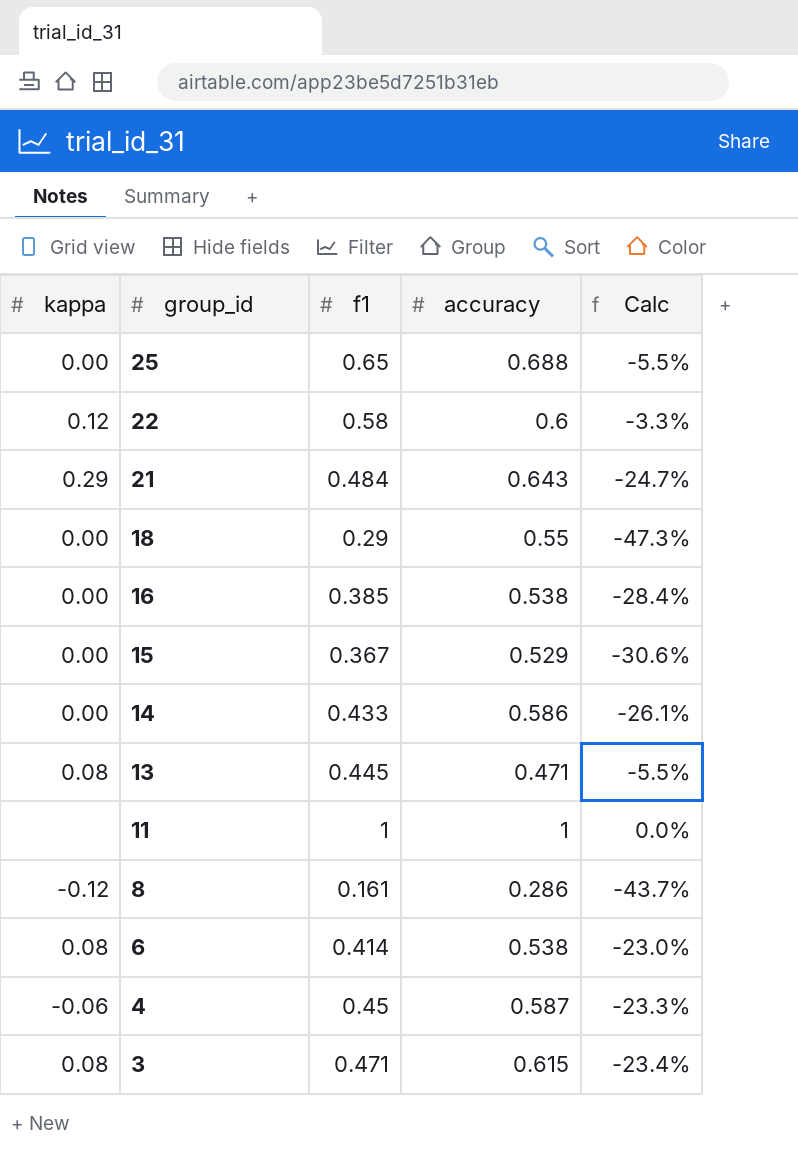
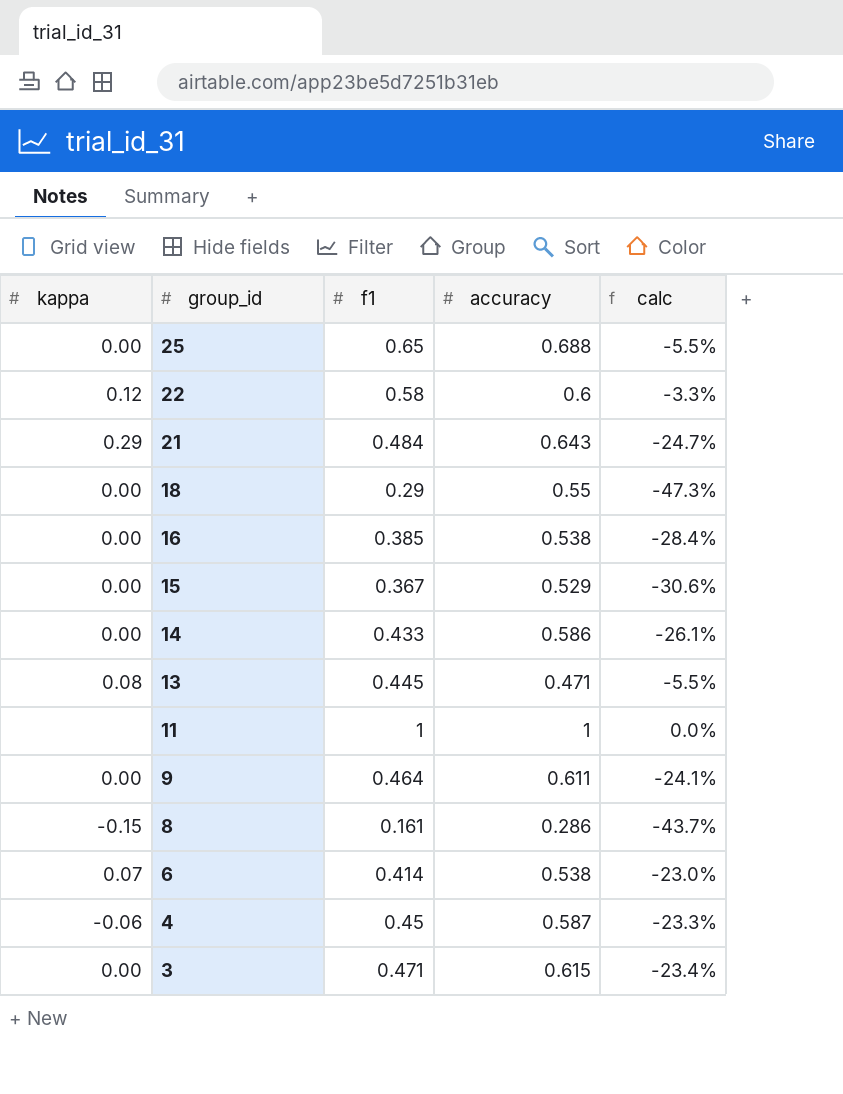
column name: Calc -> calc
row 9: none -> 0.00 | 0.464 | 0.611 | -24.1%
8 | kappa: -0.12 -> -0.15
6 | kappa: 0.08 -> 0.07
3 | kappa: 0.08 -> 0.00

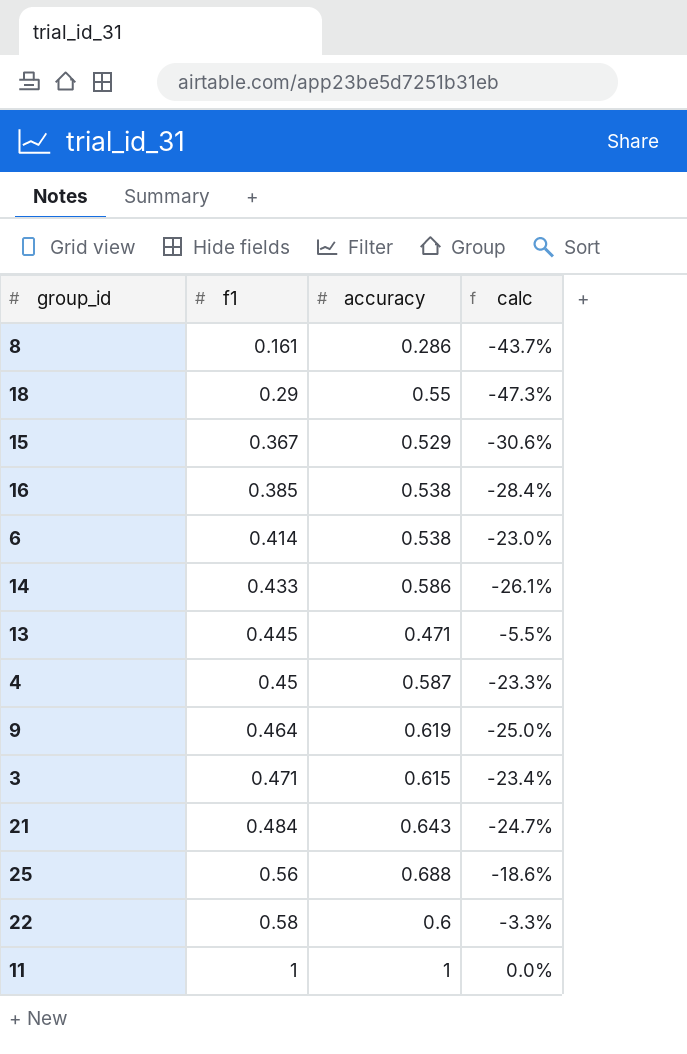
row order: group_id descending -> f1 ascending
column kappa | position: 1 -> none
9 | accuracy: 0.611 -> 0.619
9 | calc: -24.1% -> -25.0%
25 | f1: 0.65 -> 0.56
25 | calc: -5.5% -> -18.6%

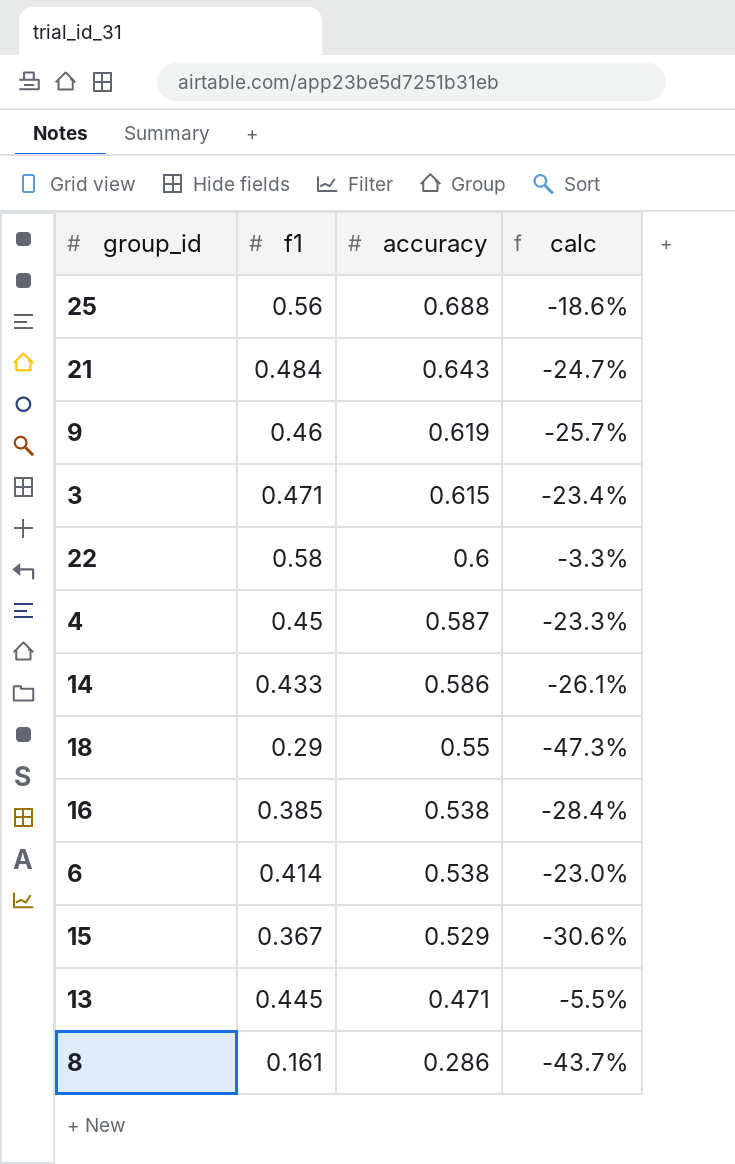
row order: f1 ascending -> accuracy descending
row 11: 1 | 1 | 0.0% -> none
9 | f1: 0.464 -> 0.46
9 | calc: -25.0% -> -25.7%

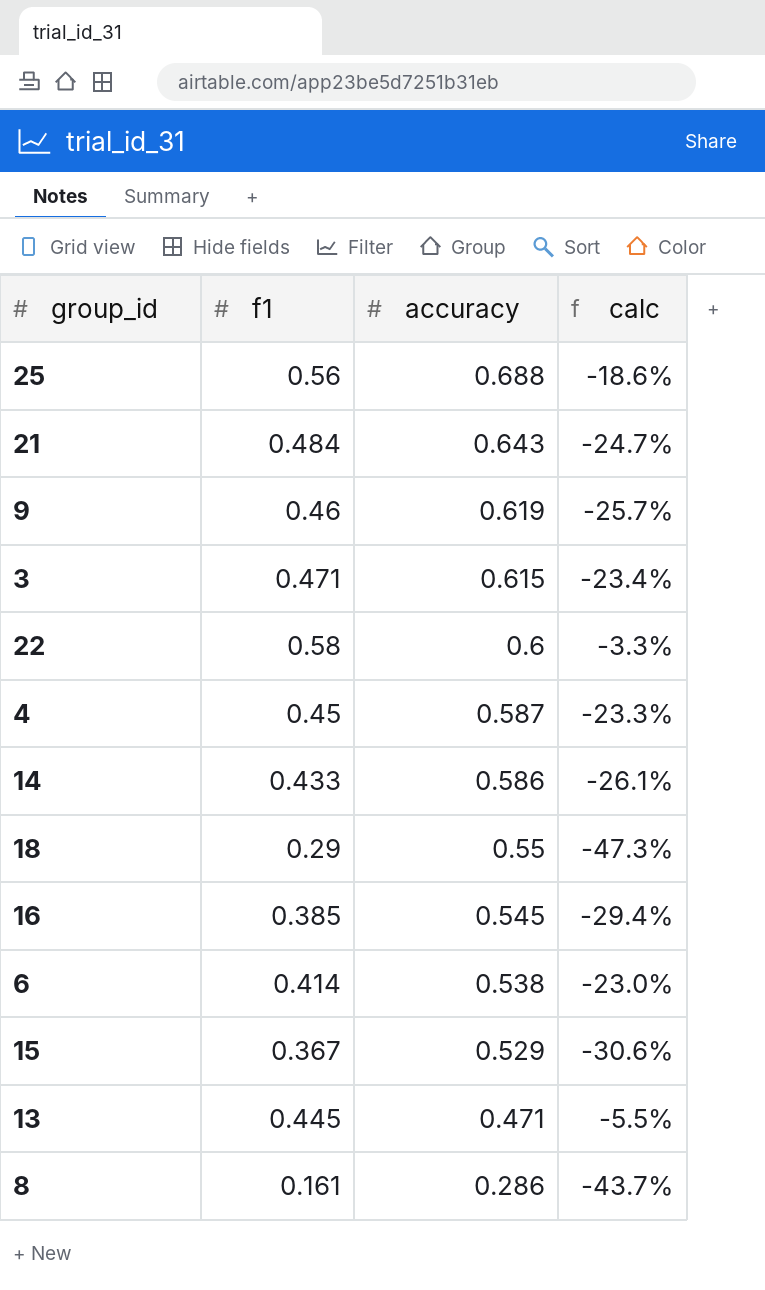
16 | accuracy: 0.538 -> 0.545
16 | calc: -28.4% -> -29.4%

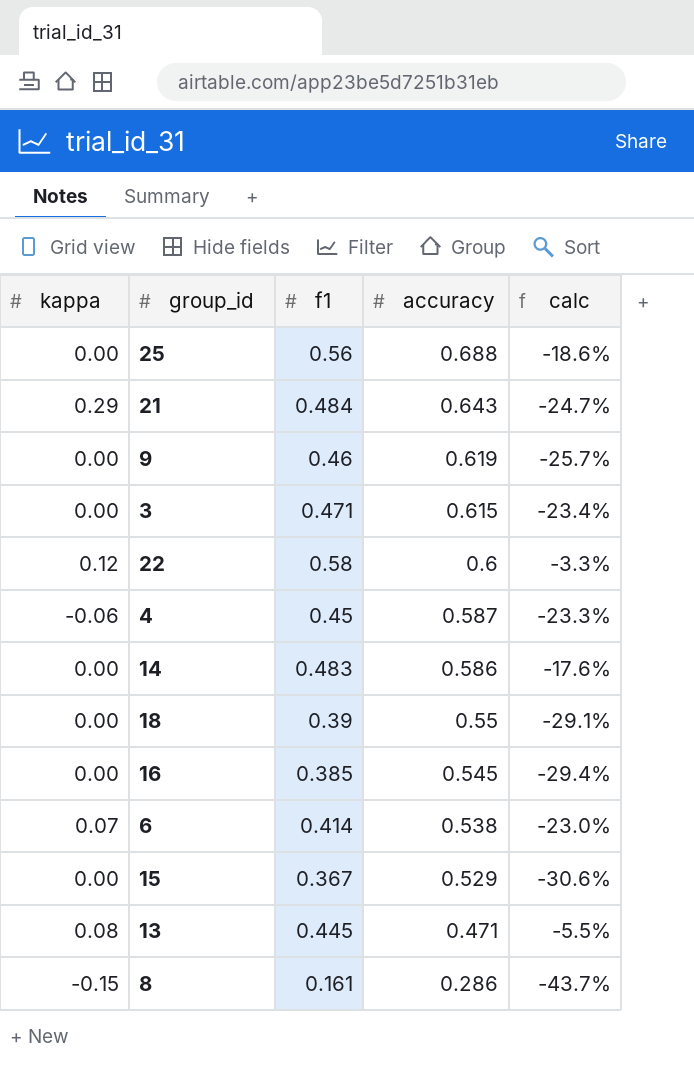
column kappa | position: none -> 1
14 | f1: 0.433 -> 0.483
14 | calc: -26.1% -> -17.6%
18 | f1: 0.29 -> 0.39
18 | calc: -47.3% -> -29.1%

